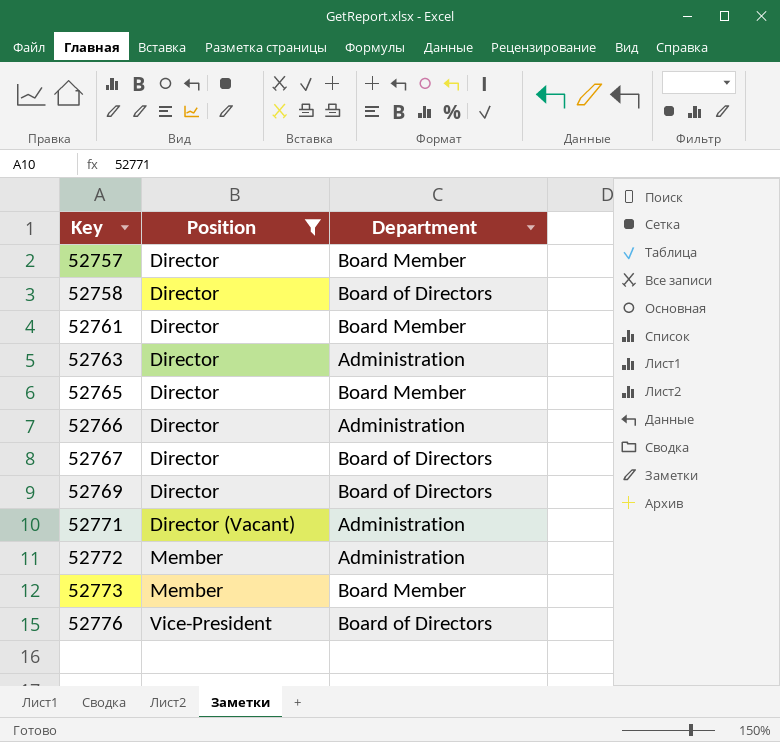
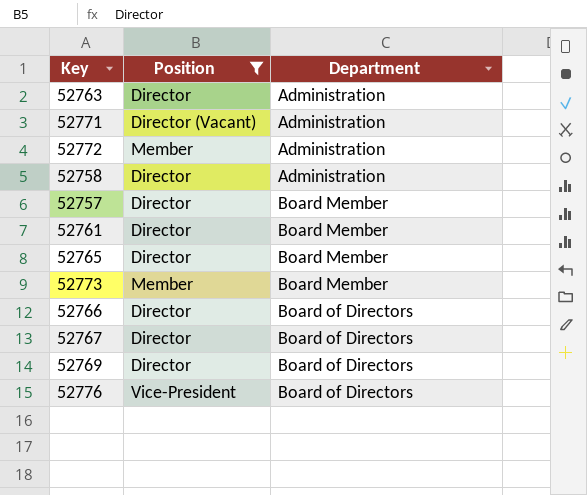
row order: Key ascending -> Department ascending
52758 | Department: Board of Directors -> Administration
52766 | Department: Administration -> Board of Directors

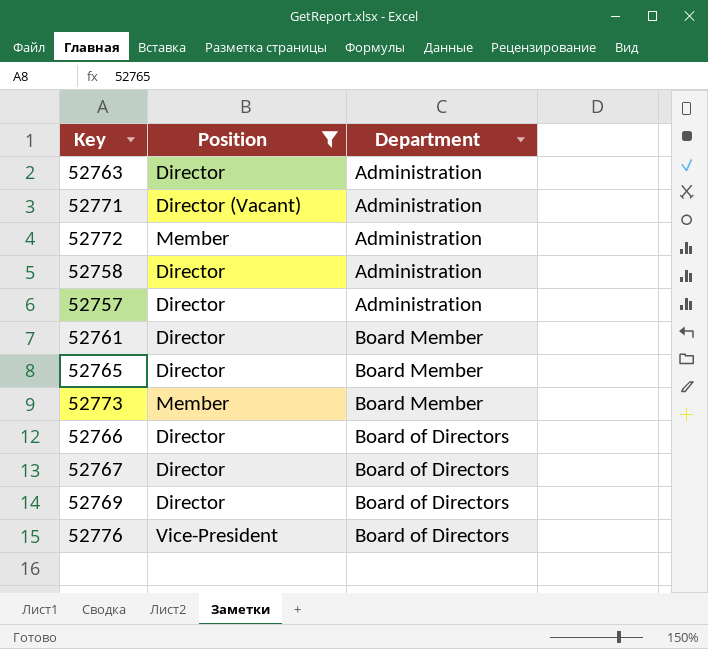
52757 | Department: Board Member -> Administration

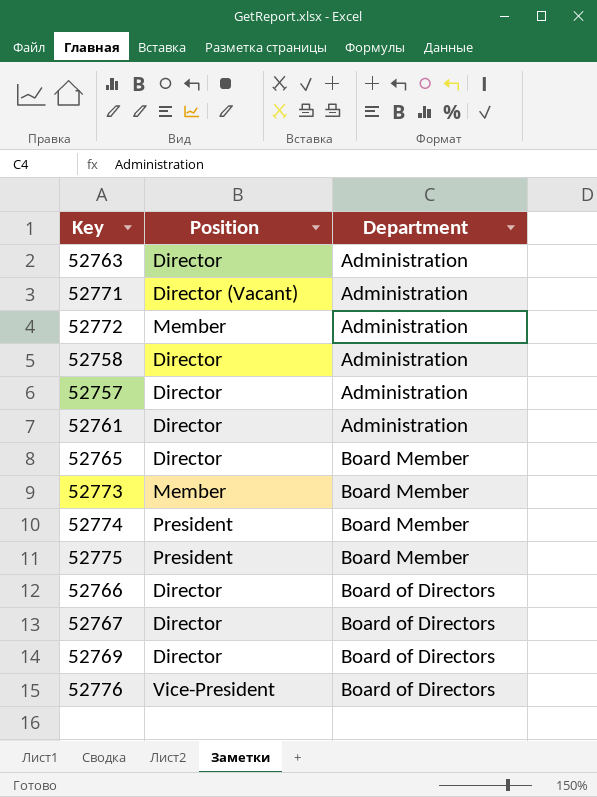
filter: Position != President -> none
52761 | Department: Board Member -> Administration

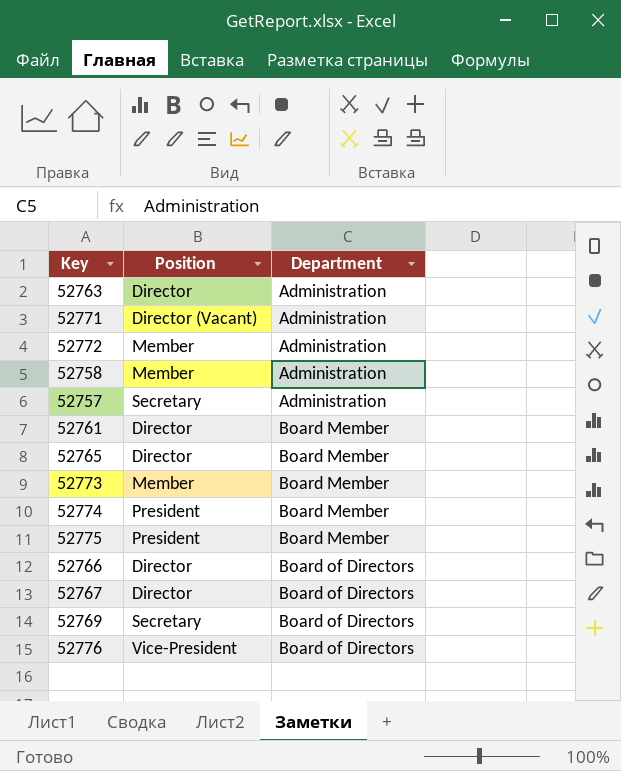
52758 | Position: Director -> Member
52757 | Position: Director -> Secretary
52761 | Department: Administration -> Board Member
52769 | Position: Director -> Secretary

